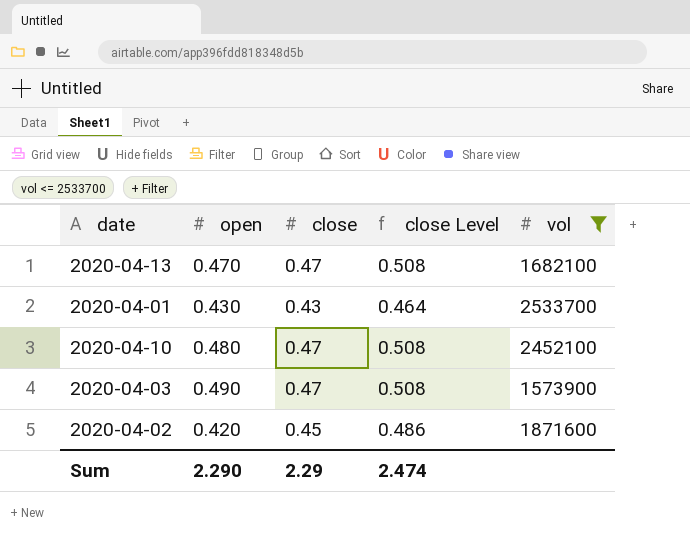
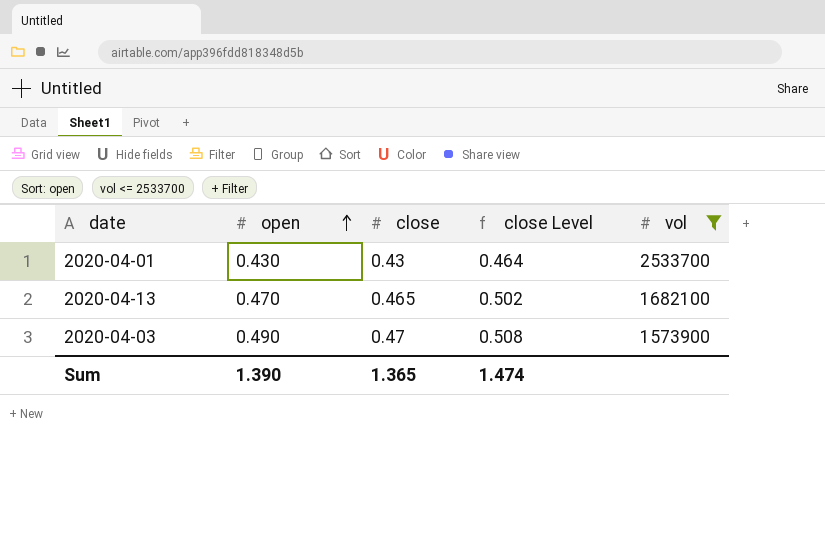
row order: none -> open ascending
row 2020-04-10: 0.480 | 0.47 | 0.508 | 2452100 -> none
row 2020-04-02: 0.420 | 0.45 | 0.486 | 1871600 -> none
2020-04-13 | close: 0.47 -> 0.465
2020-04-13 | close Level: 0.508 -> 0.502
Sum | open: 2.290 -> 1.390
Sum | close: 2.29 -> 1.365
Sum | close Level: 2.474 -> 1.474

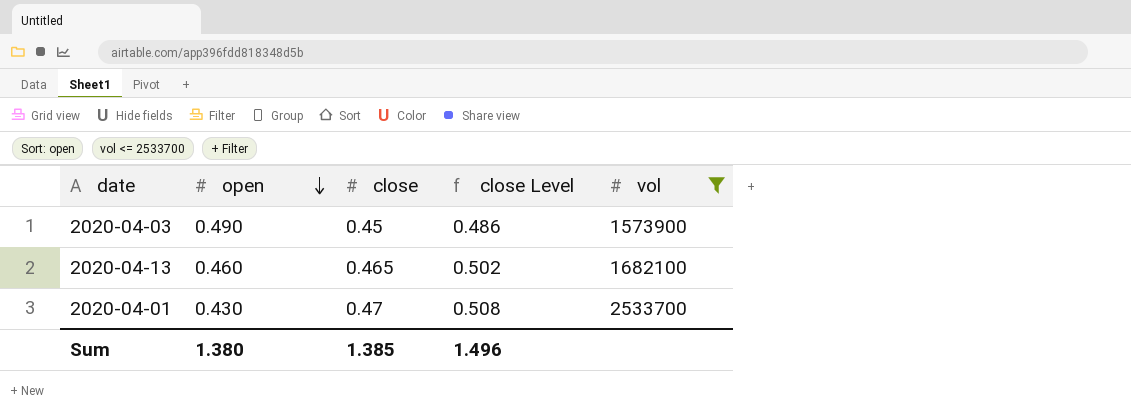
row order: open ascending -> open descending
2020-04-03 | close: 0.47 -> 0.45
2020-04-03 | close Level: 0.508 -> 0.486
2020-04-13 | open: 0.470 -> 0.460
2020-04-01 | close: 0.43 -> 0.47
2020-04-01 | close Level: 0.464 -> 0.508
Sum | open: 1.390 -> 1.380
Sum | close: 1.365 -> 1.385
Sum | close Level: 1.474 -> 1.496

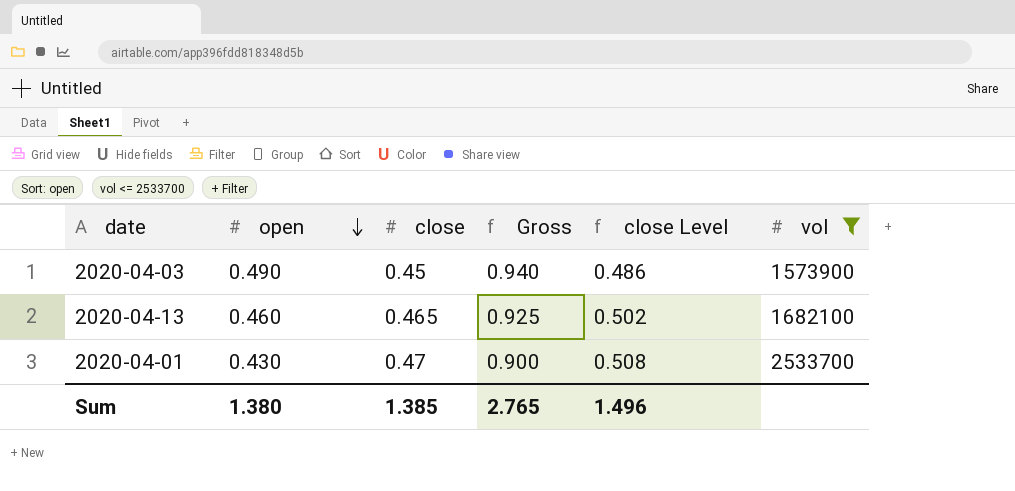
column Gross | formula: none -> [open] + [close]

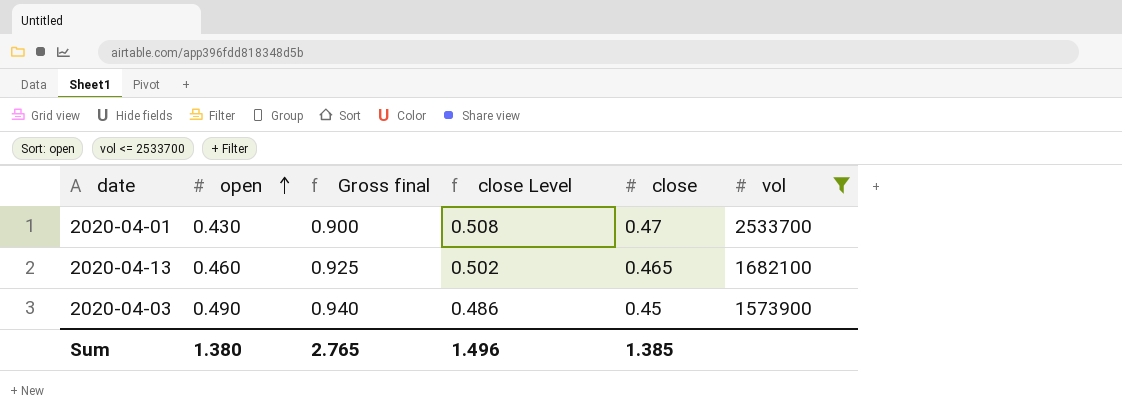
row order: open descending -> open ascending
column name: Gross -> Gross final
column close | position: 3 -> 5

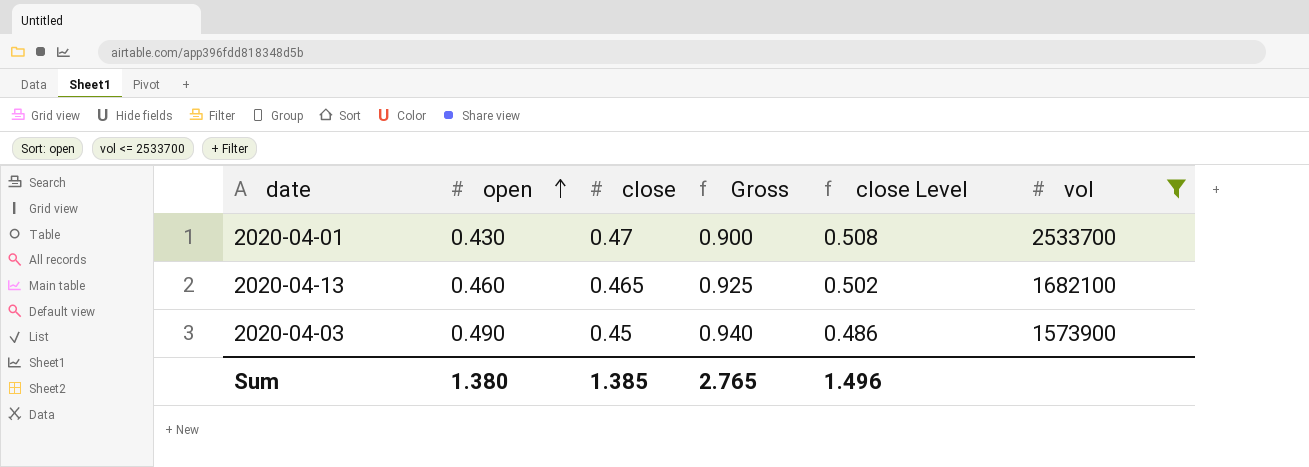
column close | position: 5 -> 3
column name: Gross final -> Gross

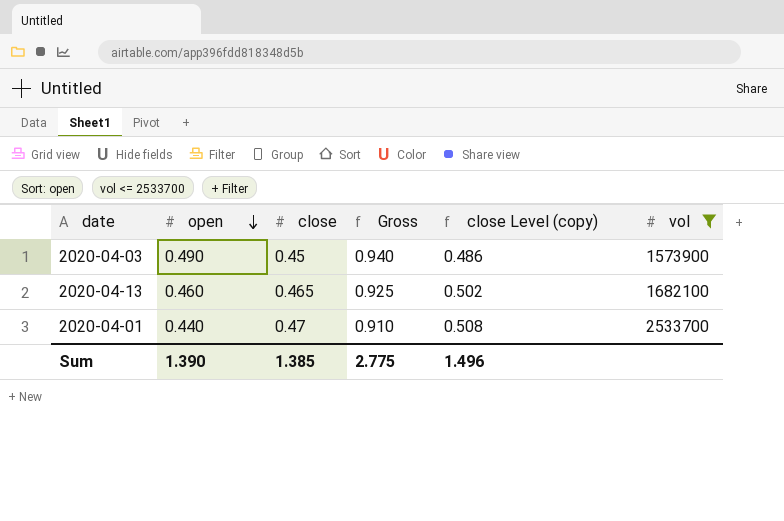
row order: open ascending -> open descending
column name: close Level -> close Level (copy)
2020-04-01 | open: 0.430 -> 0.440
2020-04-01 | Gross: 0.900 -> 0.910
Sum | open: 1.380 -> 1.390
Sum | Gross: 2.765 -> 2.775

